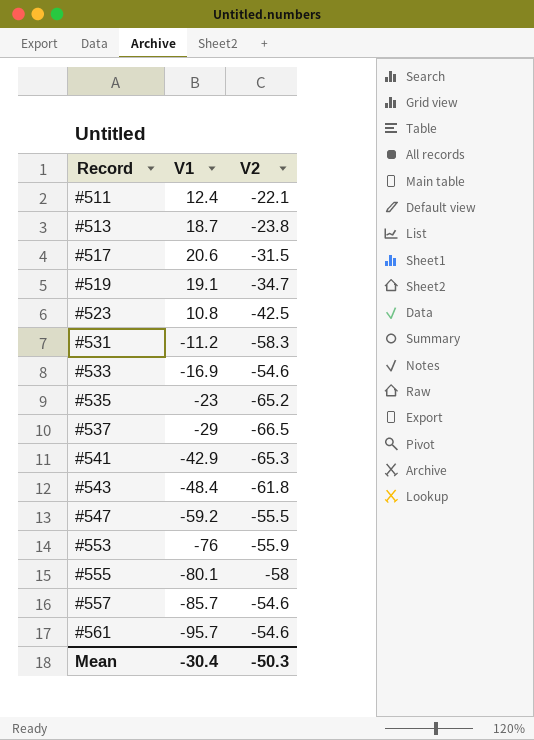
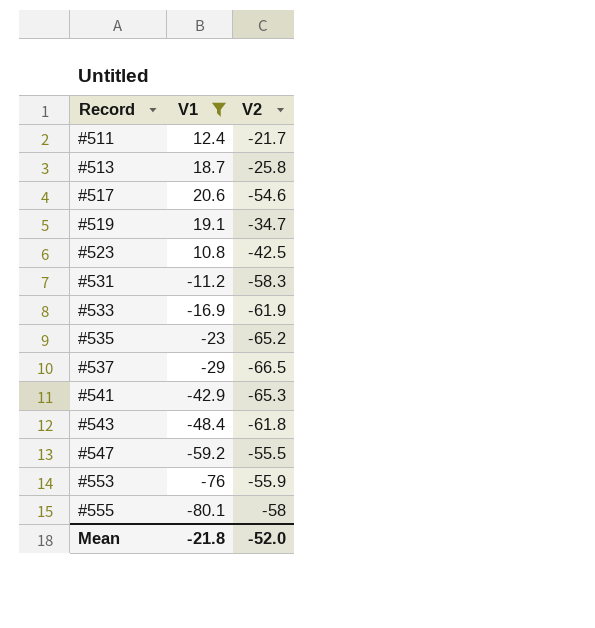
filter: none -> V1 >= -80.1
#511 | V2: -22.1 -> -21.7
#513 | V2: -23.8 -> -25.8
#517 | V2: -31.5 -> -54.6
#533 | V2: -54.6 -> -61.9
Mean | V1: -30.4 -> -21.8
Mean | V2: -50.3 -> -52.0

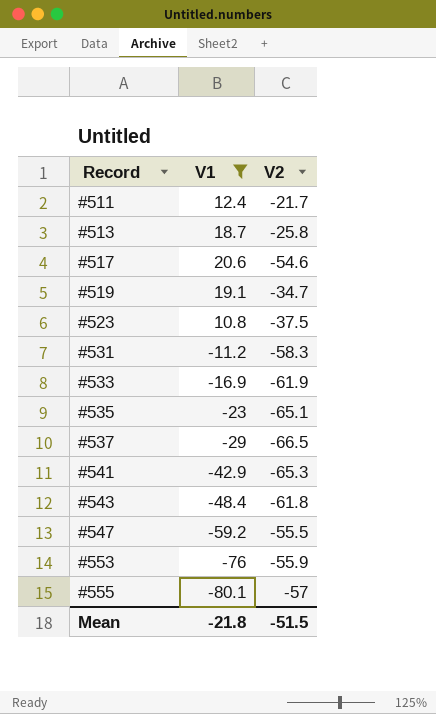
#523 | V2: -42.5 -> -37.5
#535 | V2: -65.2 -> -65.1
#555 | V2: -58 -> -57
Mean | V2: -52.0 -> -51.5

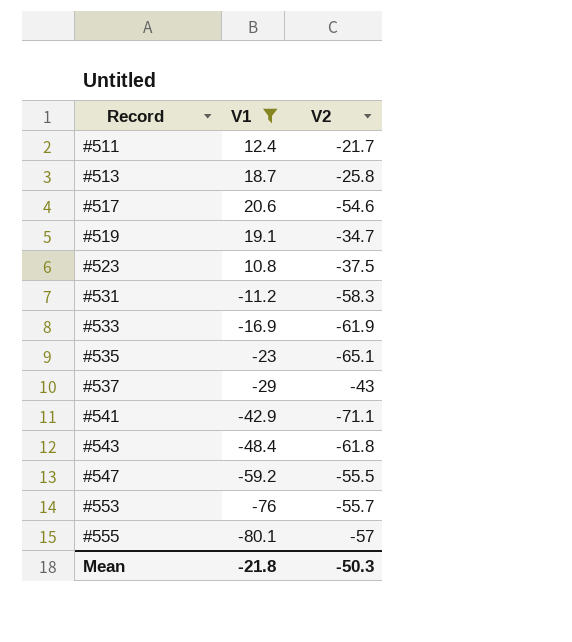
#537 | V2: -66.5 -> -43
#541 | V2: -65.3 -> -71.1
#553 | V2: -55.9 -> -55.7
Mean | V2: -51.5 -> -50.3

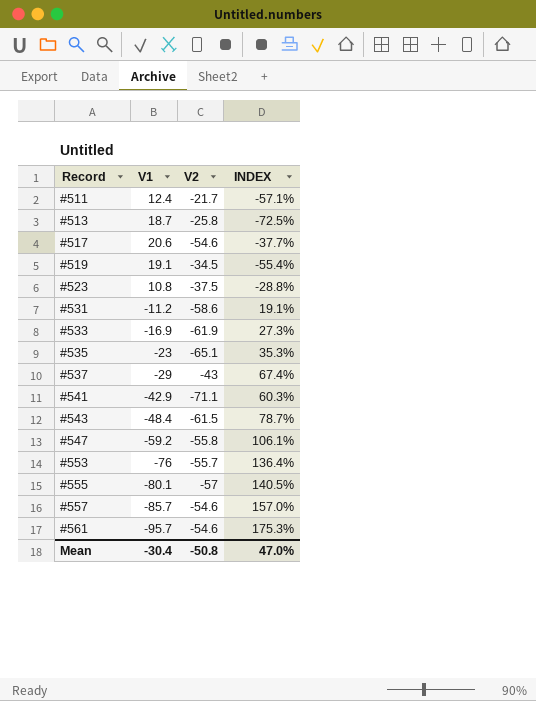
filter: V1 >= -80.1 -> none
column INDEX | formula: none -> [V1] / [V2]
#519 | V2: -34.7 -> -34.5
#531 | V2: -58.3 -> -58.6
#543 | V2: -61.8 -> -61.5
#547 | V2: -55.5 -> -55.8
Mean | V1: -21.8 -> -30.4
Mean | V2: -50.3 -> -50.8

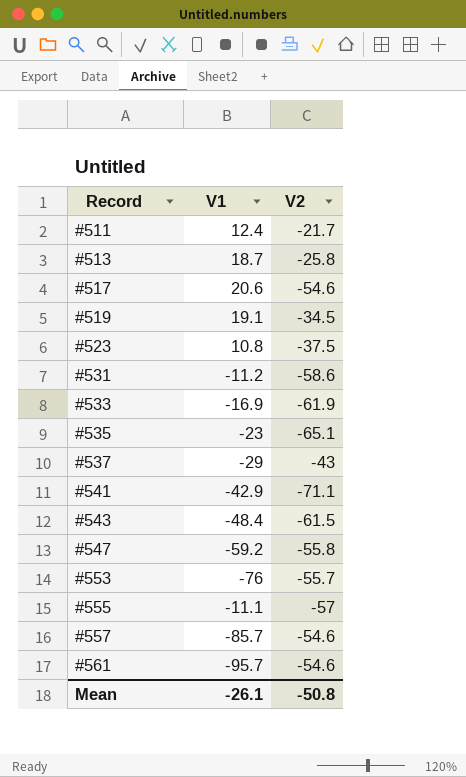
column INDEX | formula: [V1] / [V2] -> none
#555 | V1: -80.1 -> -11.1
Mean | V1: -30.4 -> -26.1

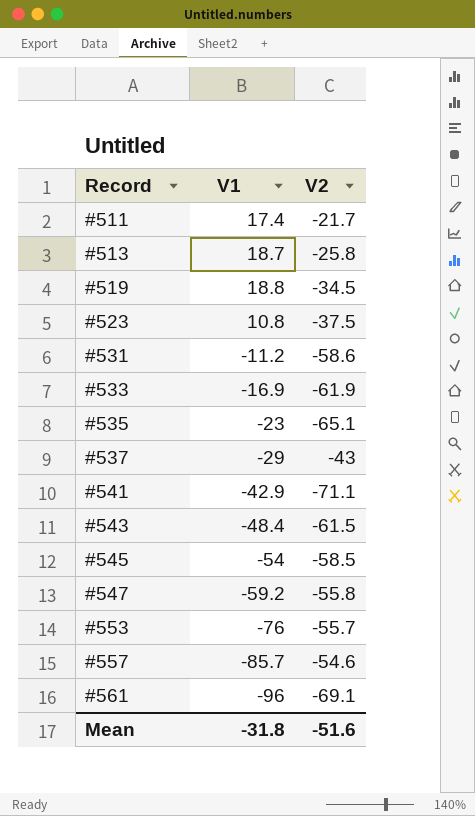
row #517: 20.6 | -54.6 -> none
row #555: -11.1 | -57 -> none
#511 | V1: 12.4 -> 17.4
#519 | V1: 19.1 -> 18.8
row #545: none -> -54 | -58.5
#561 | V1: -95.7 -> -96
#561 | V2: -54.6 -> -69.1
Mean | V1: -26.1 -> -31.8
Mean | V2: -50.8 -> -51.6

